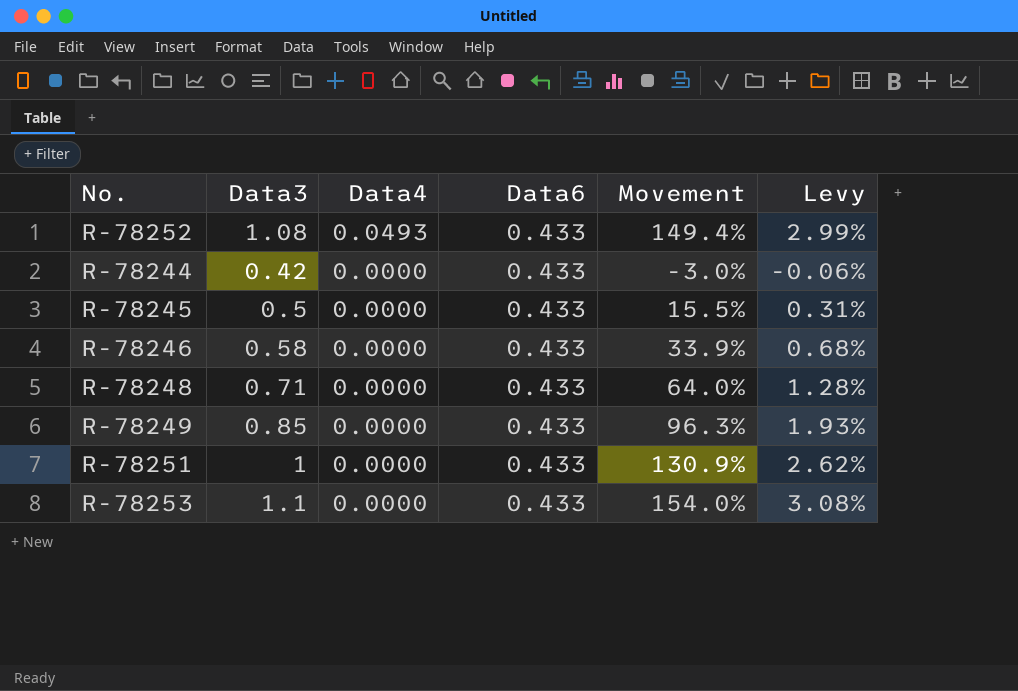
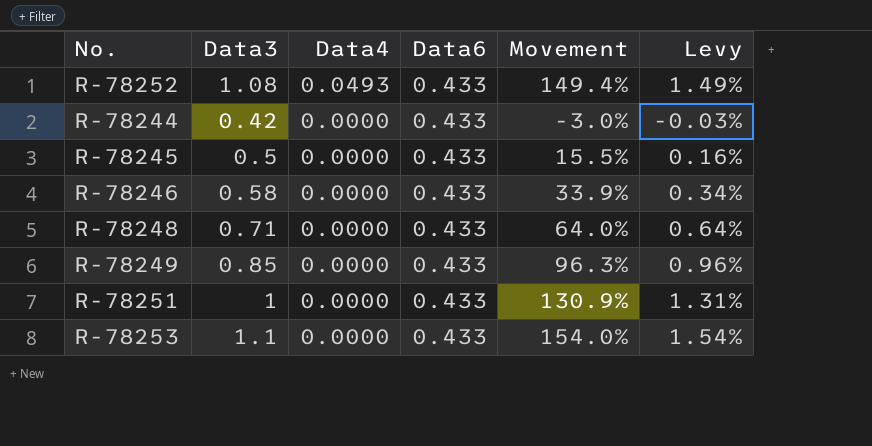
column Levy | formula: [Movement] * 0.02 -> [Movement] * 0.01

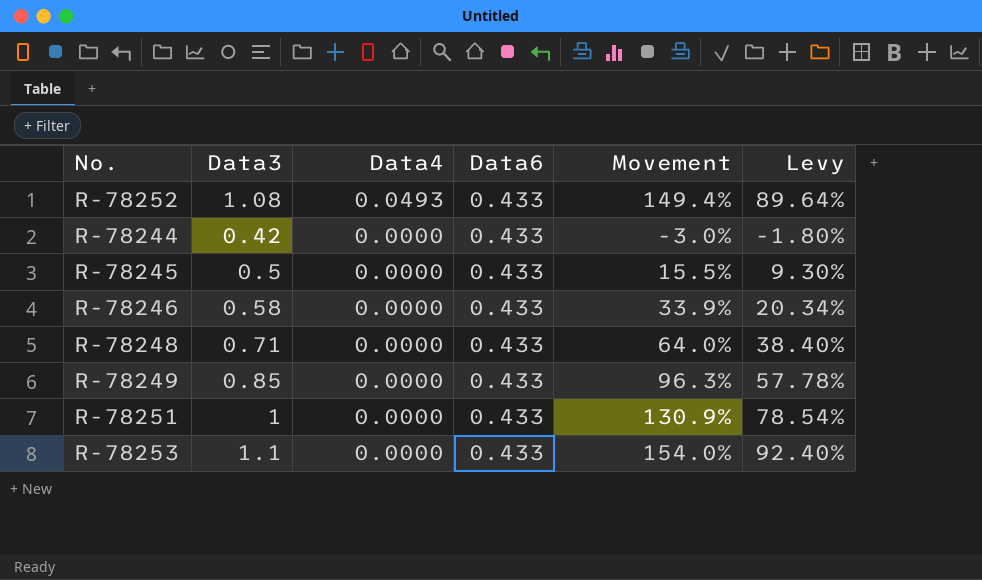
column Levy | formula: [Movement] * 0.01 -> [Movement] * 0.6

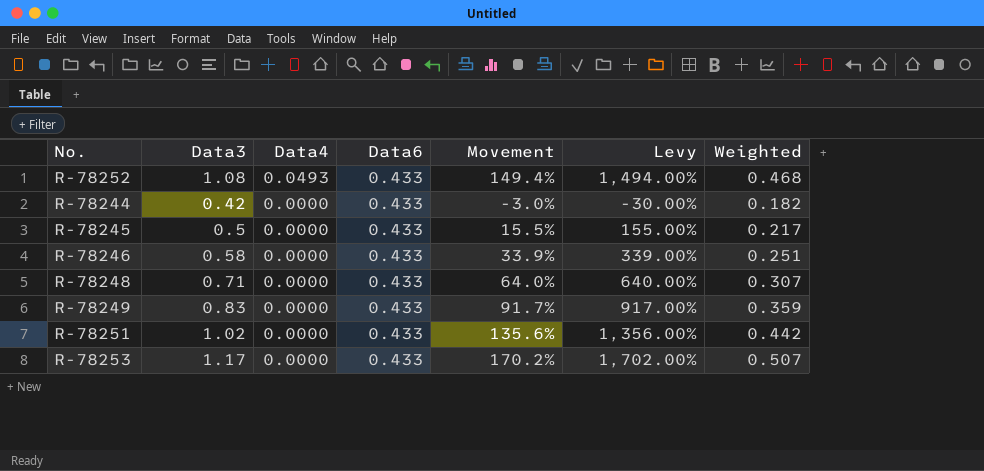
column Levy | formula: [Movement] * 0.6 -> [Movement] * 10
column Weighted | formula: none -> [Data3] * [Data6]
R-78249 | Data3: 0.85 -> 0.83
R-78249 | Movement: 96.3% -> 91.7%
R-78251 | Data3: 1 -> 1.02
R-78251 | Movement: 130.9% -> 135.6%
R-78253 | Data3: 1.1 -> 1.17
R-78253 | Movement: 154.0% -> 170.2%

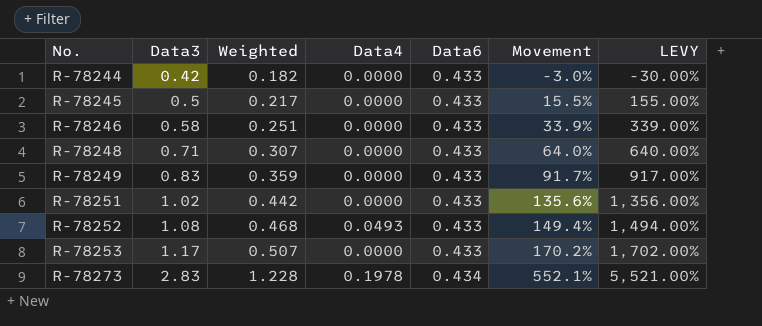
row order: Data4 descending -> No. ascending
column Weighted | position: 7 -> 3
column name: Levy -> LEVY
row R-78273: none -> 2.83 | 1.228 | 0.1978 | 0.434 | 552.1% | 5,521.00%

